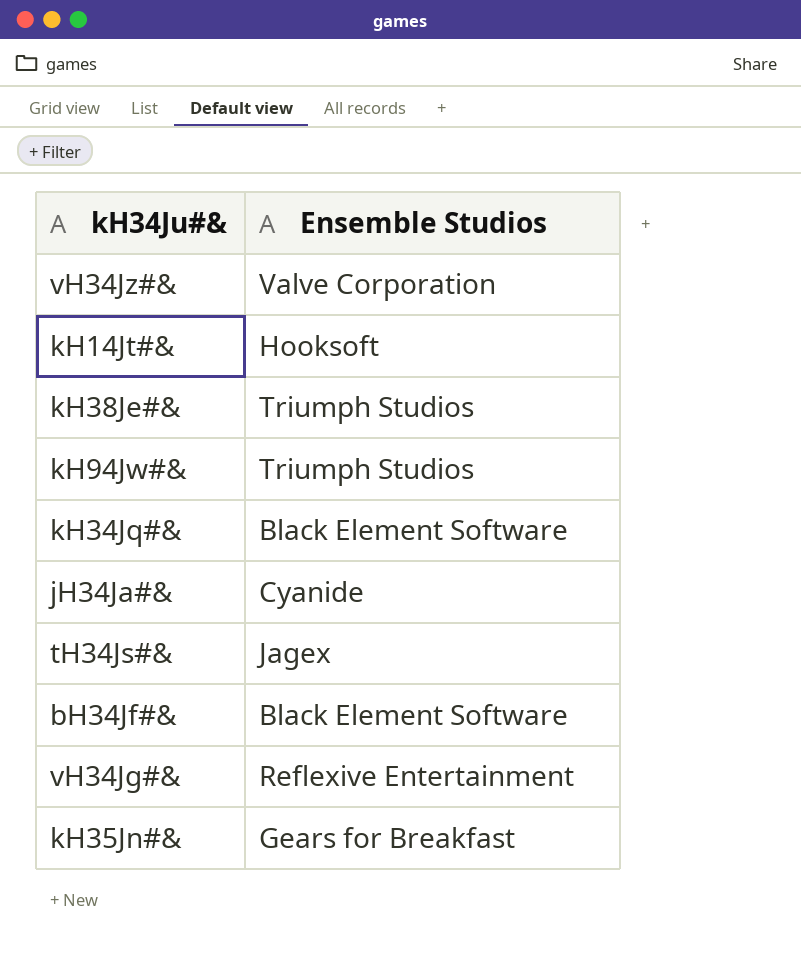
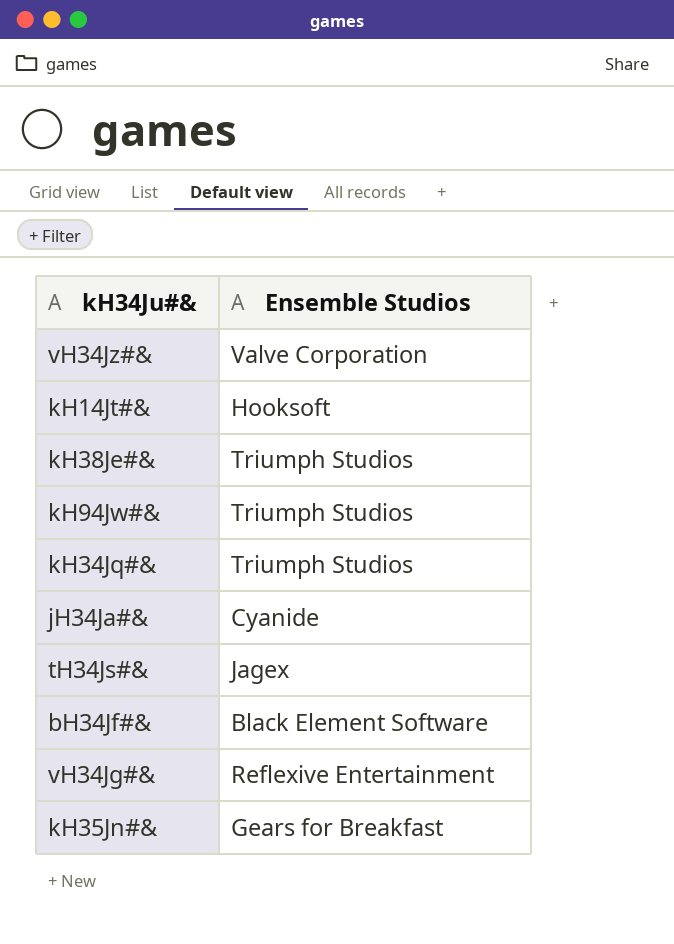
kH34Jq#& | Ensemble Studios: Black Element Software -> Triumph Studios

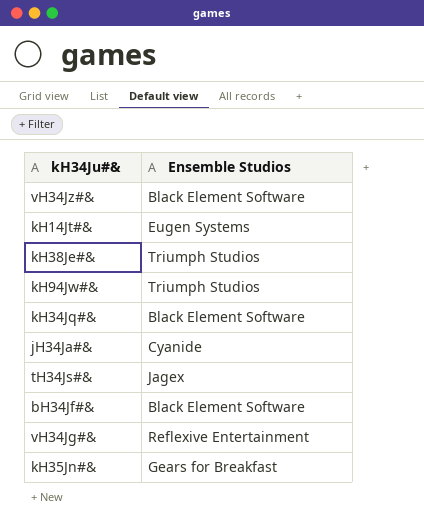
vH34Jz#& | Ensemble Studios: Valve Corporation -> Black Element Software
kH14Jt#& | Ensemble Studios: Hooksoft -> Eugen Systems
kH34Jq#& | Ensemble Studios: Triumph Studios -> Black Element Software

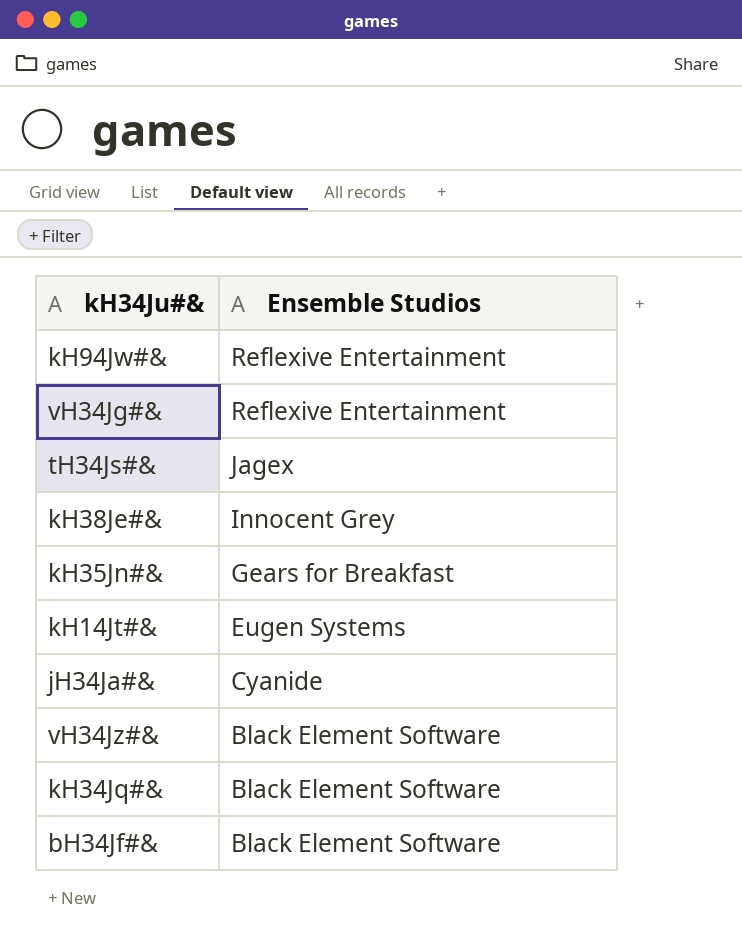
row order: none -> Ensemble Studios descending
kH94Jw#& | Ensemble Studios: Triumph Studios -> Reflexive Entertainment
kH38Je#& | Ensemble Studios: Triumph Studios -> Innocent Grey

